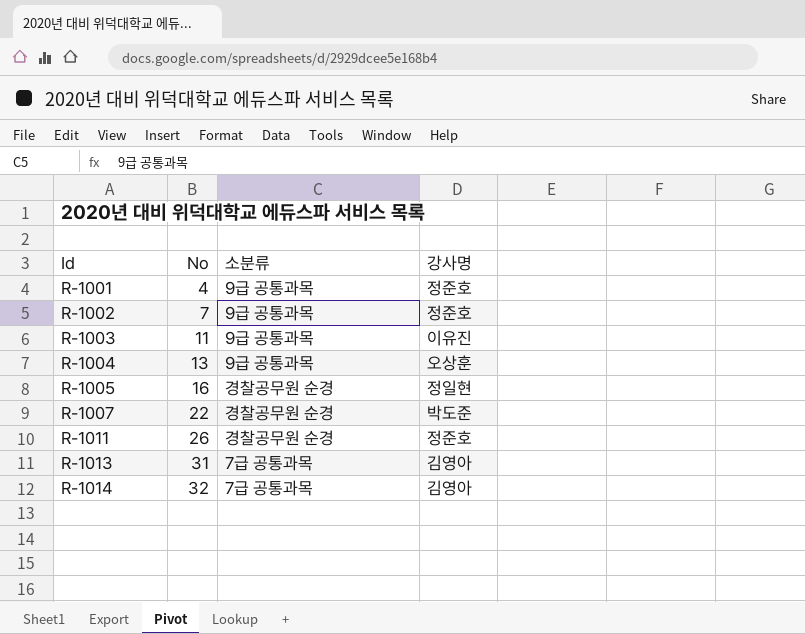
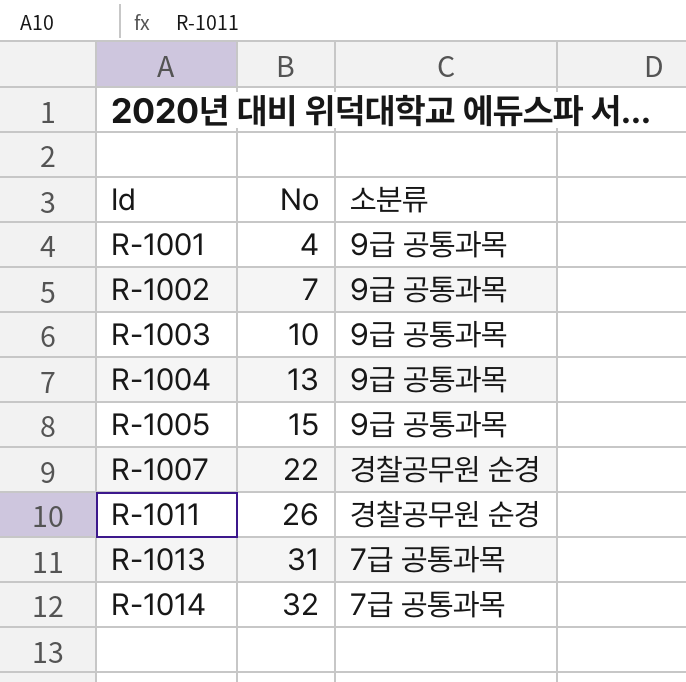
column 강사명 | position: 4 -> none
R-1003 | No: 11 -> 10
R-1005 | No: 16 -> 15
R-1005 | 소분류: 경찰공무원 순경 -> 9급 공통과목

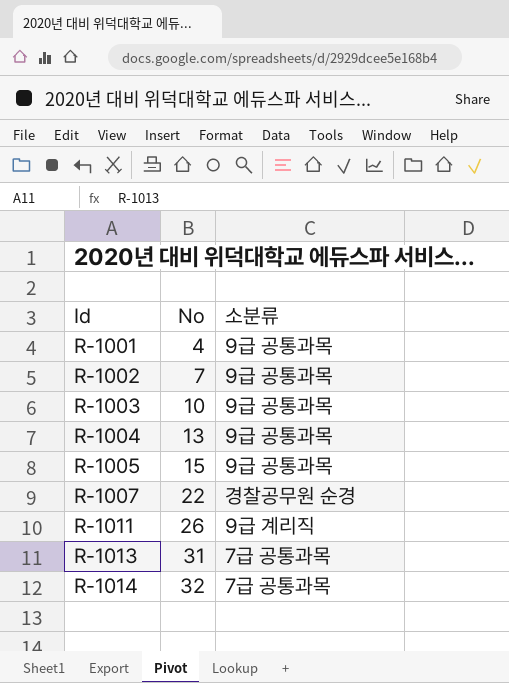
R-1011 | 소분류: 경찰공무원 순경 -> 9급 계리직

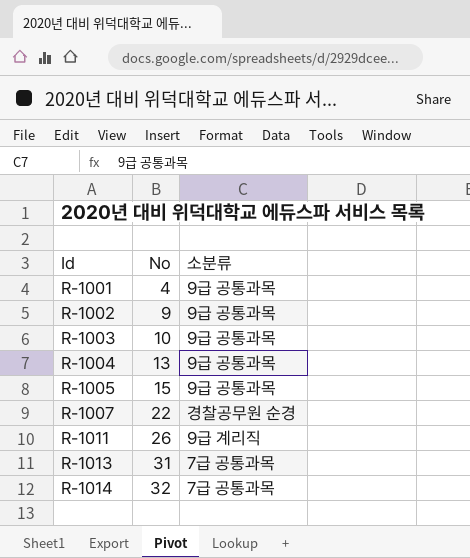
R-1002 | No: 7 -> 9

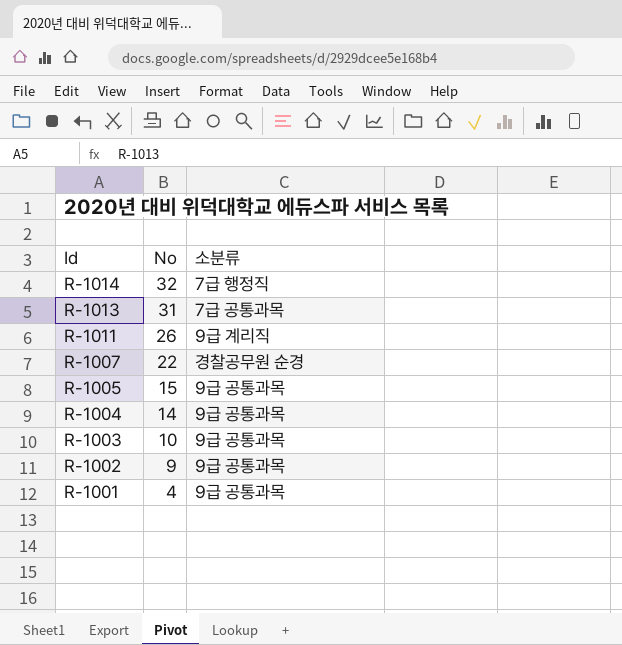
row order: Id ascending -> Id descending
R-1014 | 소분류: 7급 공통과목 -> 7급 행정직
R-1004 | No: 13 -> 14

